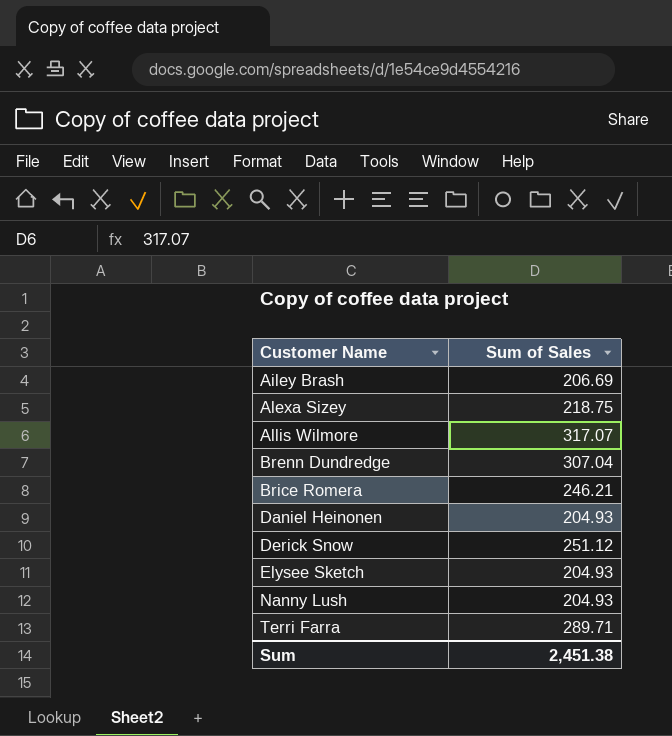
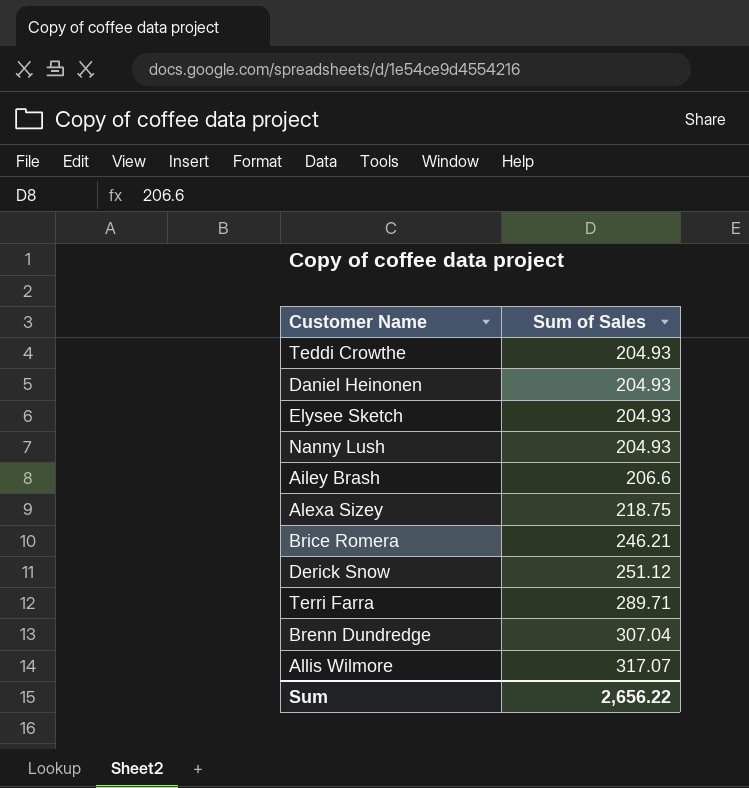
row order: Customer Name ascending -> Sum of Sales ascending
row Teddi Crowthe: none -> 204.93
Ailey Brash | Sum of Sales: 206.69 -> 206.6
Sum | Sum of Sales: 2,451.38 -> 2,656.22

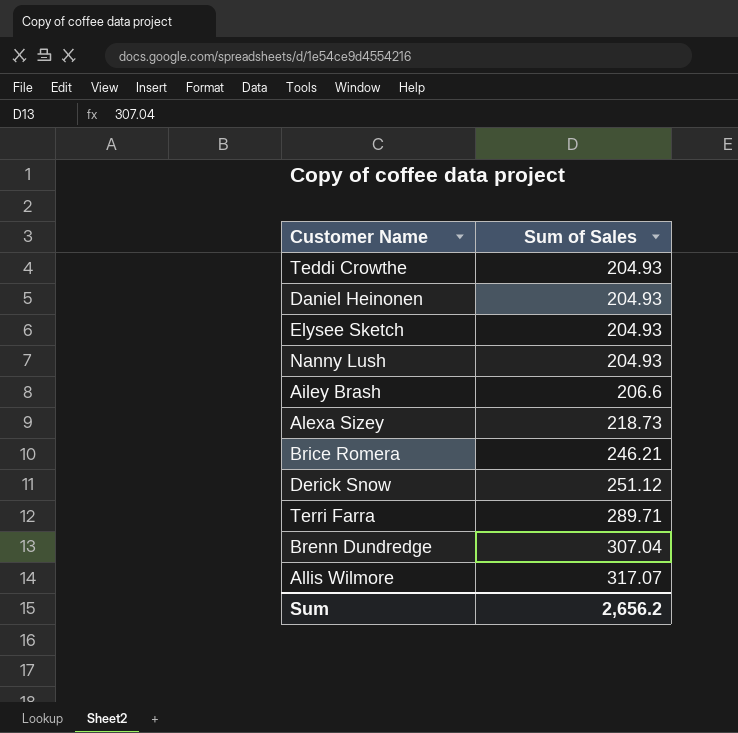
Alexa Sizey | Sum of Sales: 218.75 -> 218.73
Sum | Sum of Sales: 2,656.22 -> 2,656.2

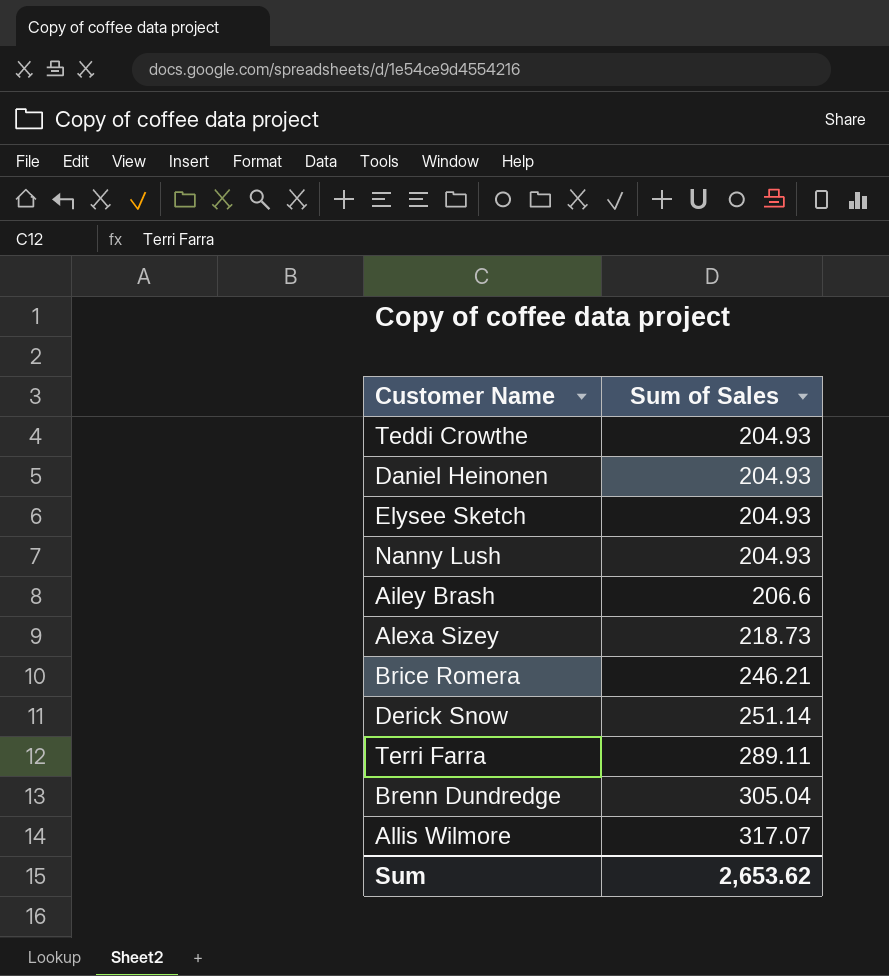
Derick Snow | Sum of Sales: 251.12 -> 251.14
Terri Farra | Sum of Sales: 289.71 -> 289.11
Brenn Dundredge | Sum of Sales: 307.04 -> 305.04
Sum | Sum of Sales: 2,656.2 -> 2,653.62

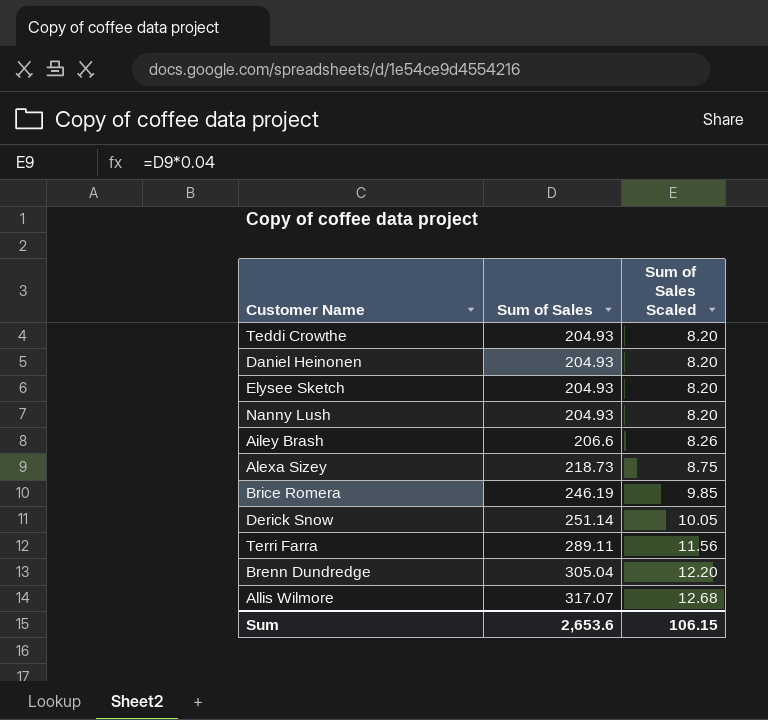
column Sum of Sales Scaled | formula: none -> [Sum of Sales] * 0.04
Brice Romera | Sum of Sales: 246.21 -> 246.19
Sum | Sum of Sales: 2,653.62 -> 2,653.6

